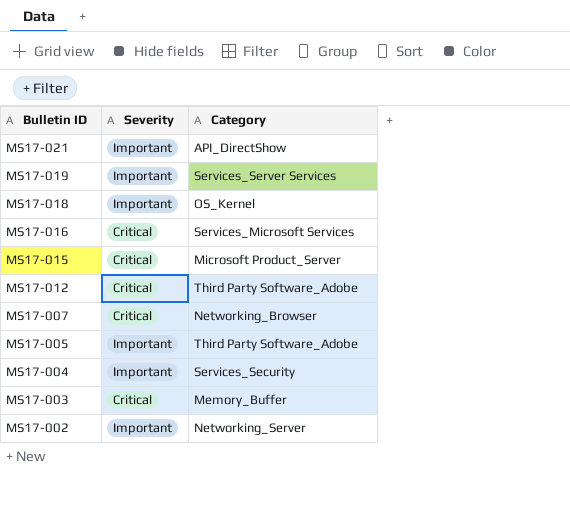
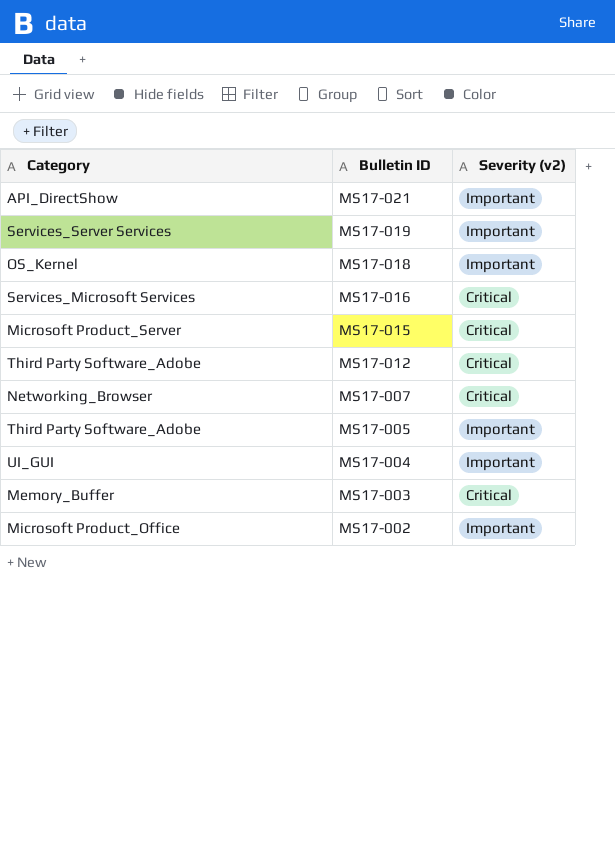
column Category | position: 3 -> 1
column name: Severity -> Severity (v2)
MS17-004 | Category: Services_Security -> UI_GUI
MS17-002 | Category: Networking_Server -> Microsoft Product_Office

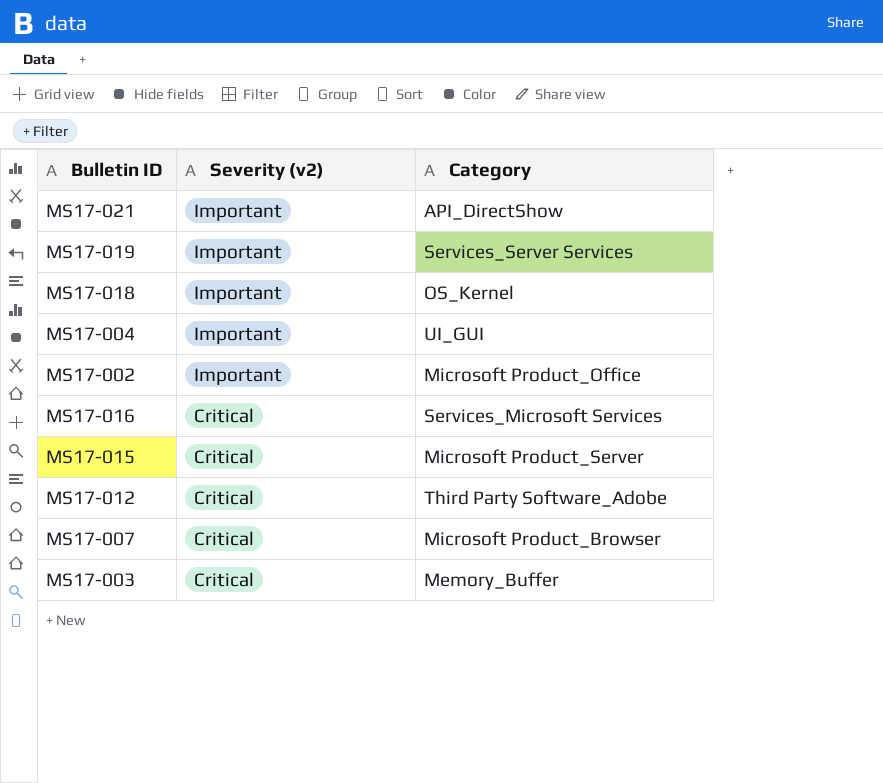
row order: Bulletin ID descending -> Severity (v2) descending
column Category | position: 1 -> 3
row MS17-005: Third Party Software_Adobe | Important -> none
MS17-007 | Category: Networking_Browser -> Microsoft Product_Browser

